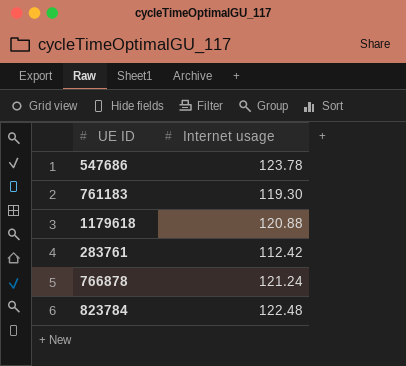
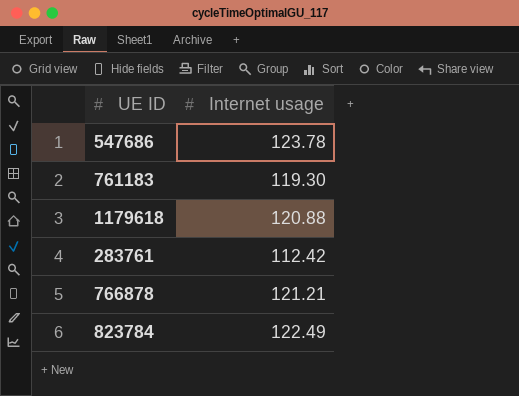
766878 | Internet usage: 121.24 -> 121.21
823784 | Internet usage: 122.48 -> 122.49

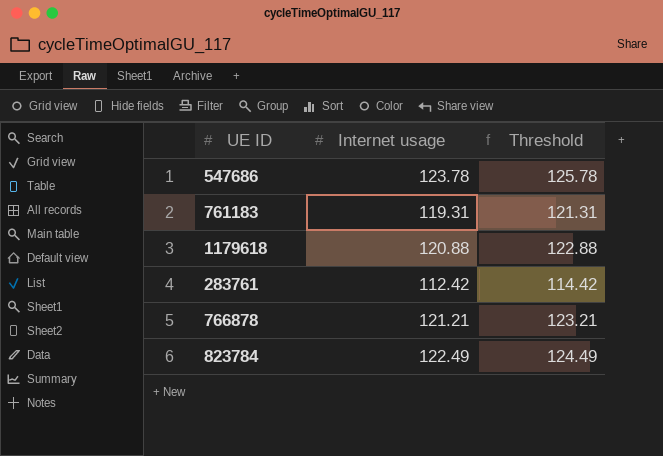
column Threshold | formula: none -> [Internet usage] + 2
761183 | Internet usage: 119.30 -> 119.31

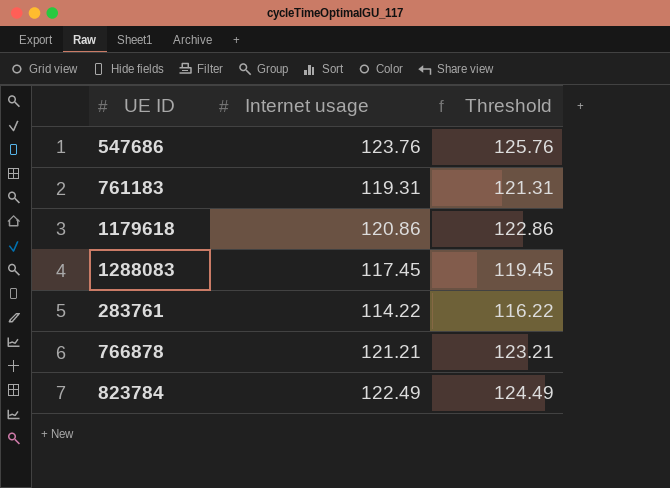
547686 | Internet usage: 123.78 -> 123.76
547686 | Threshold: 125.78 -> 125.76
1179618 | Internet usage: 120.88 -> 120.86
1179618 | Threshold: 122.88 -> 122.86
row 1288083: none -> 117.45 | 119.45
283761 | Internet usage: 112.42 -> 114.22
283761 | Threshold: 114.42 -> 116.22

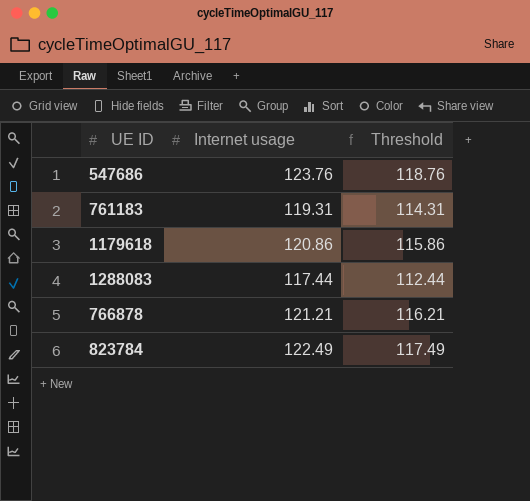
column Threshold | formula: [Internet usage] + 2 -> [Internet usage] - 5
row 283761: 114.22 | 116.22 -> none
1288083 | Internet usage: 117.45 -> 117.44

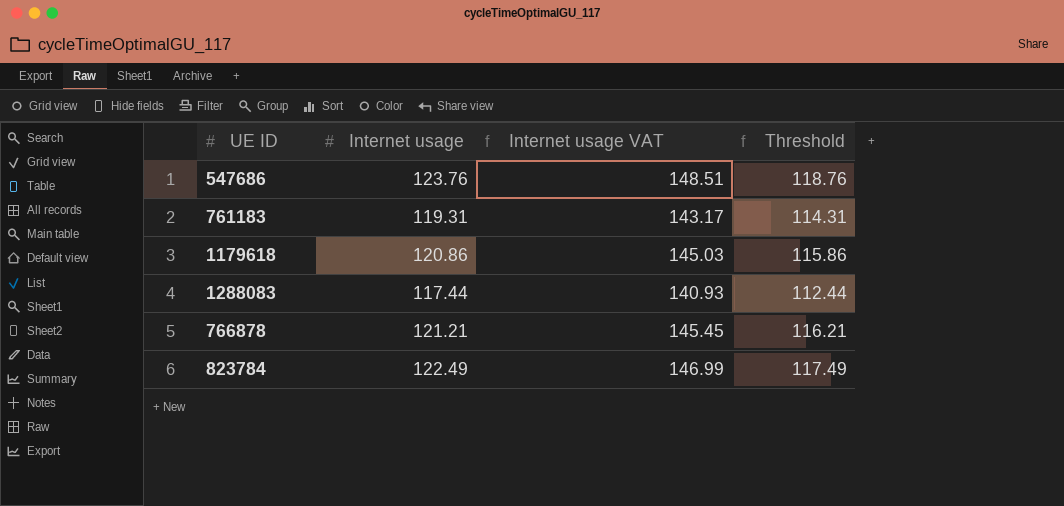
column Internet usage VAT | formula: none -> [Internet usage] * 1.2

